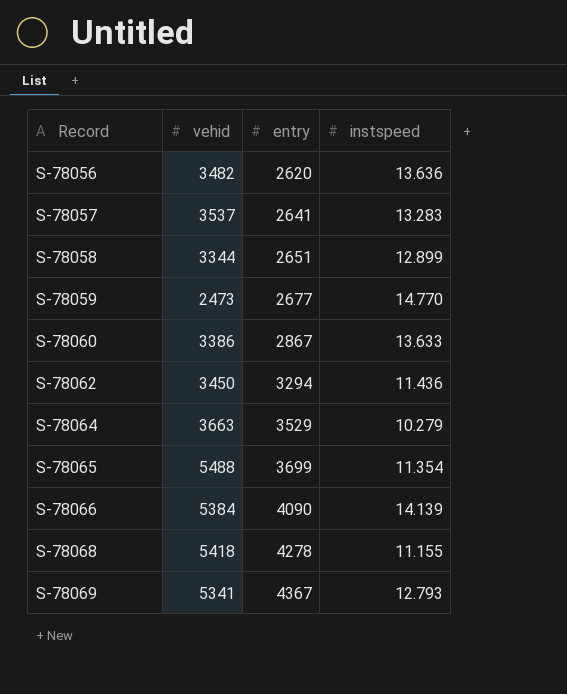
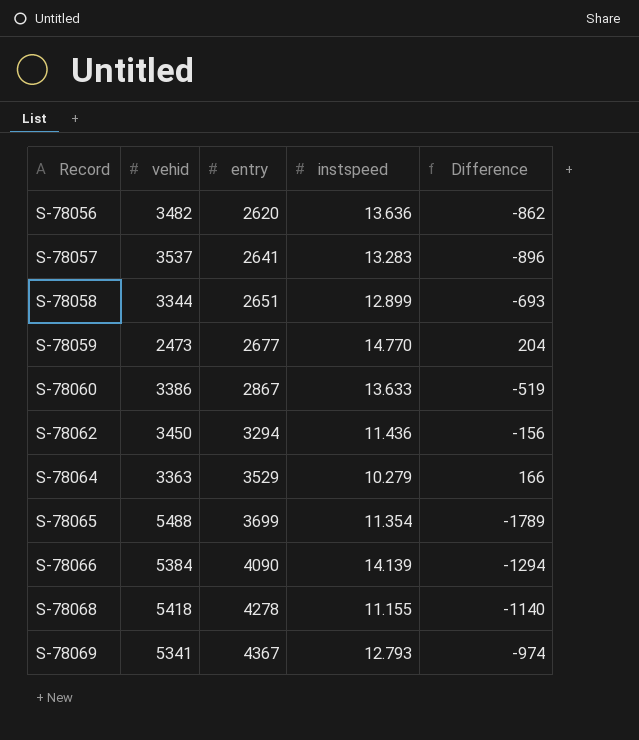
column Difference | formula: none -> [entry] - [vehid]
S-78064 | vehid: 3663 -> 3363

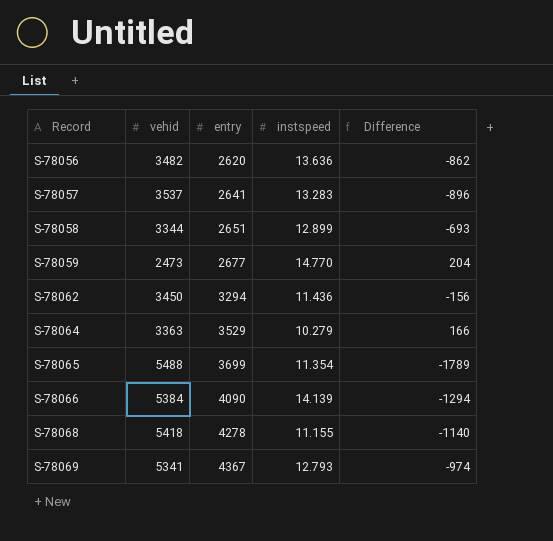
row S-78060: 3386 | 2867 | 13.633 | -519 -> none

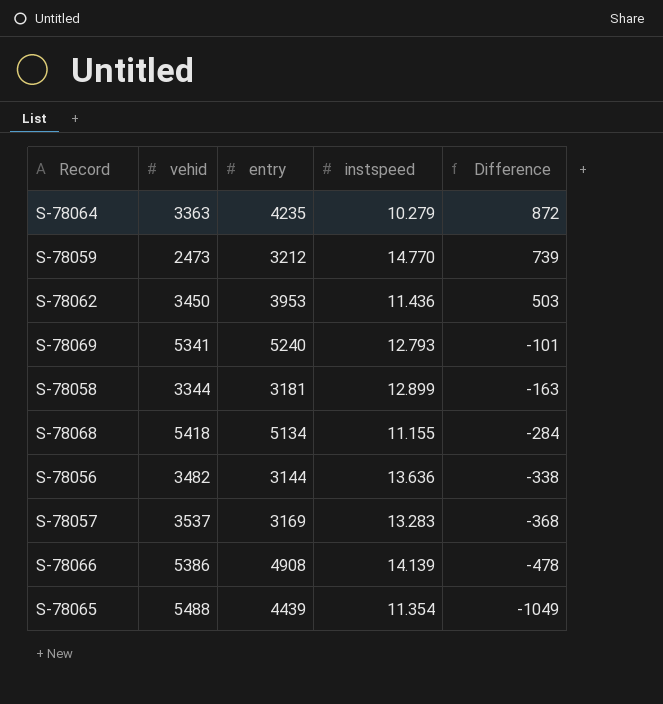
row order: Record ascending -> Difference descending
S-78064 | entry: 3529 -> 4235
S-78064 | Difference: 166 -> 872
S-78059 | entry: 2677 -> 3212
S-78059 | Difference: 204 -> 739
S-78062 | entry: 3294 -> 3953
S-78062 | Difference: -156 -> 503
S-78069 | entry: 4367 -> 5240
S-78069 | Difference: -974 -> -101
S-78058 | entry: 2651 -> 3181
S-78058 | Difference: -693 -> -163
S-78068 | entry: 4278 -> 5134
S-78068 | Difference: -1140 -> -284
S-78056 | entry: 2620 -> 3144
S-78056 | Difference: -862 -> -338
S-78057 | entry: 2641 -> 3169
S-78057 | Difference: -896 -> -368
S-78066 | vehid: 5384 -> 5386
S-78066 | entry: 4090 -> 4908
S-78066 | Difference: -1294 -> -478
S-78065 | entry: 3699 -> 4439
S-78065 | Difference: -1789 -> -1049

